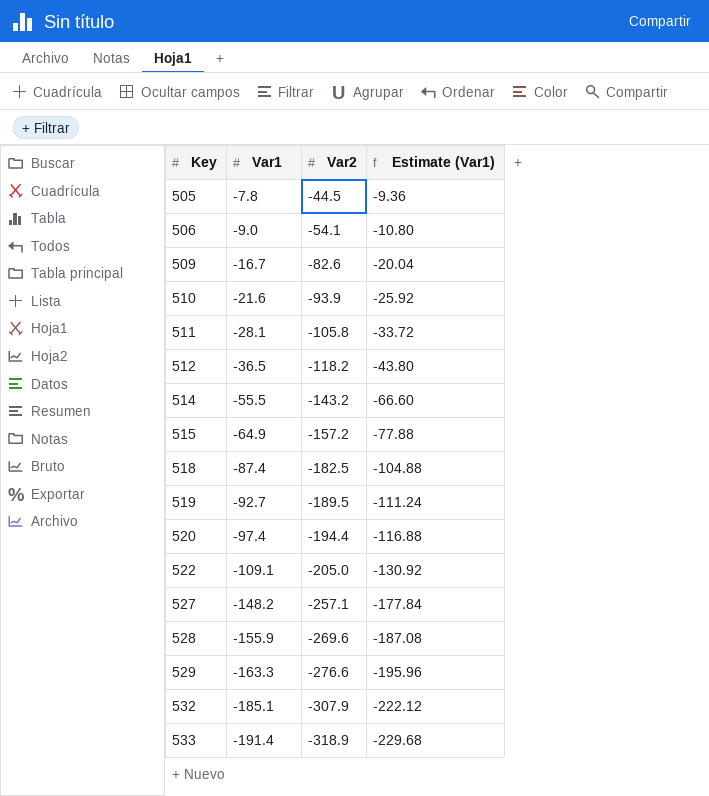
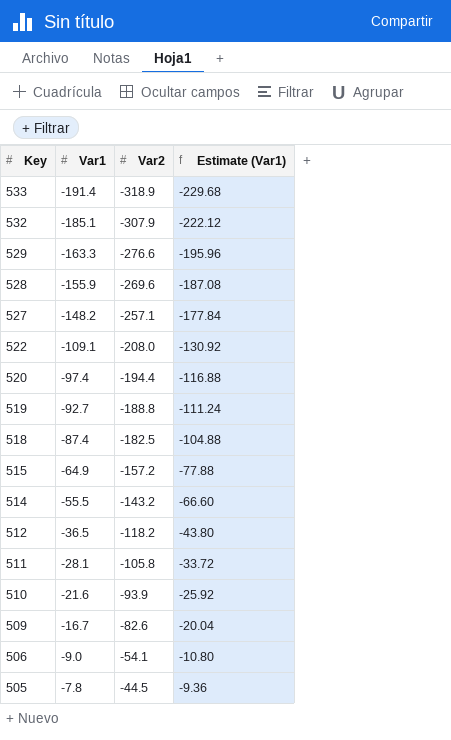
row order: Key ascending -> Key descending
522 | Var2: -205.0 -> -208.0
519 | Var2: -189.5 -> -188.8

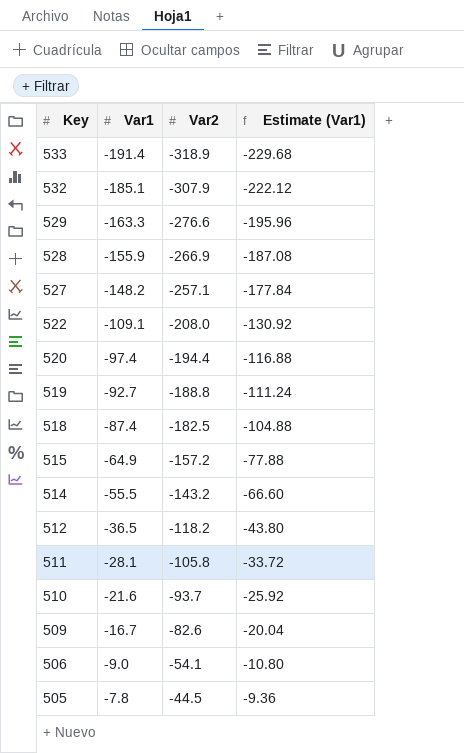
528 | Var2: -269.6 -> -266.9
510 | Var2: -93.9 -> -93.7

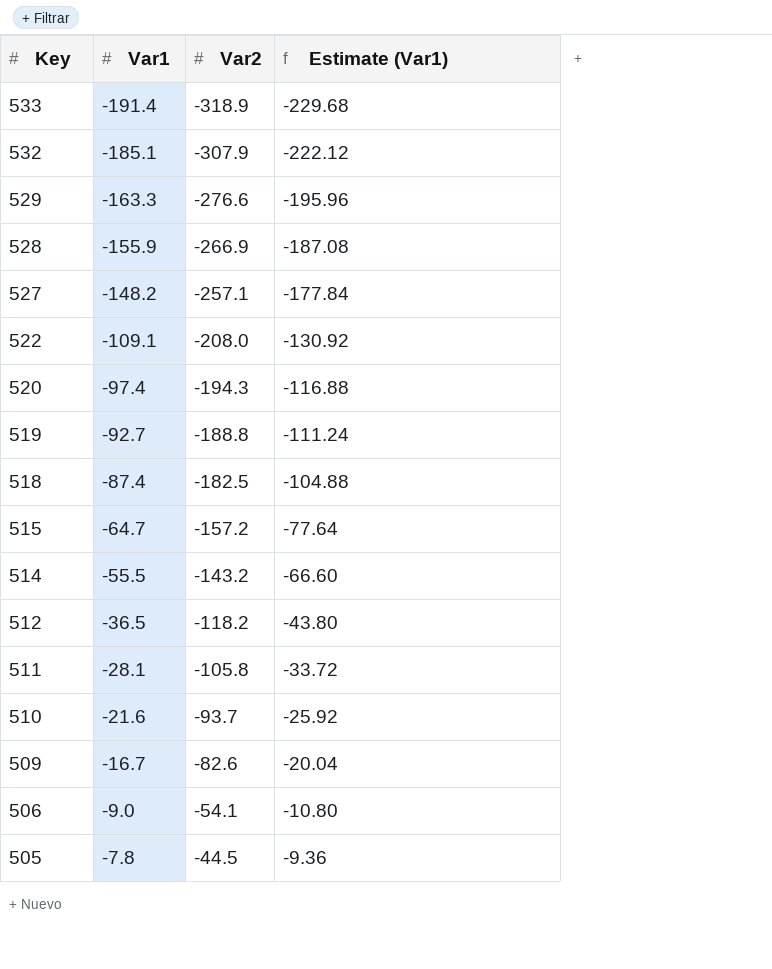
520 | Var2: -194.4 -> -194.3
515 | Var1: -64.9 -> -64.7
515 | Estimate (Var1): -77.88 -> -77.64

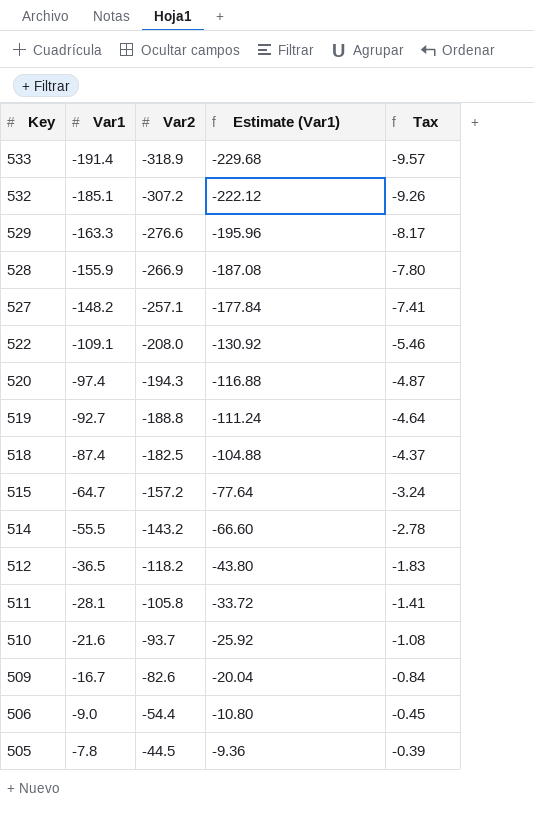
column Tax | formula: none -> [Var1] * 0.05
532 | Var2: -307.9 -> -307.2
506 | Var2: -54.1 -> -54.4

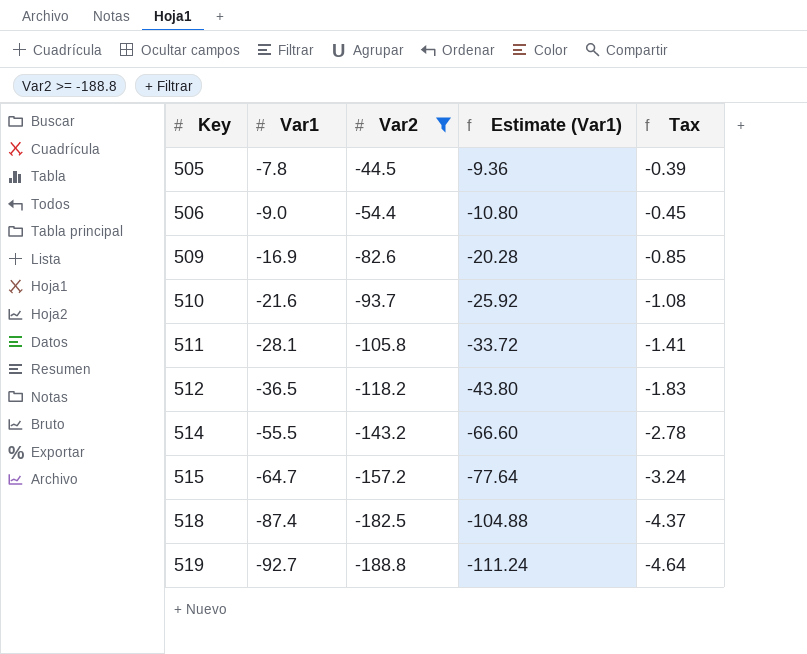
filter: none -> Var2 >= -188.8
row order: Key descending -> Key ascending
509 | Var1: -16.7 -> -16.9
509 | Estimate (Var1): -20.04 -> -20.28
509 | Tax: -0.84 -> -0.85

